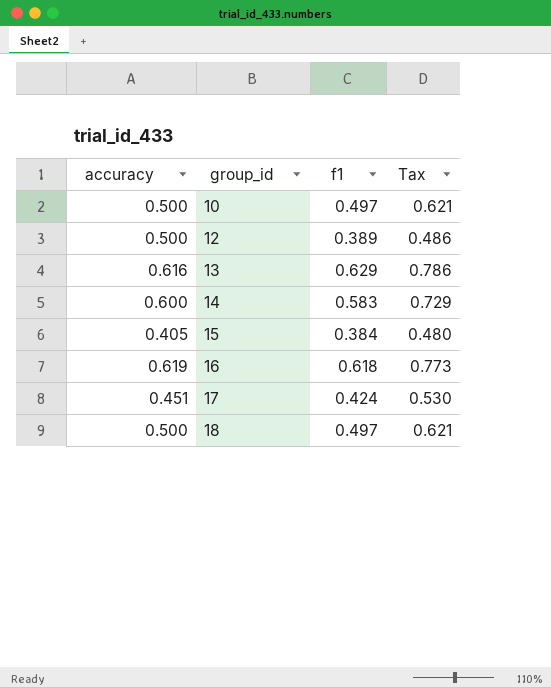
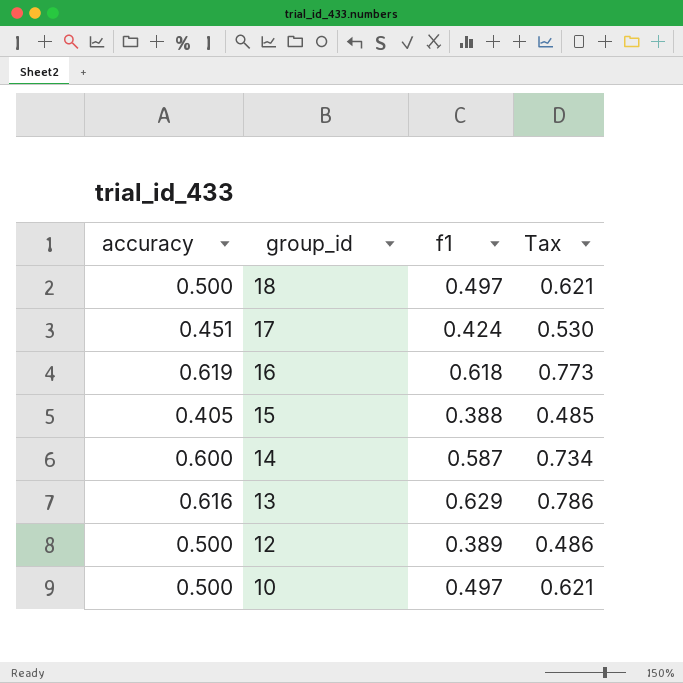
row order: group_id ascending -> group_id descending
15 | f1: 0.384 -> 0.388
15 | Tax: 0.480 -> 0.485
14 | f1: 0.583 -> 0.587
14 | Tax: 0.729 -> 0.734

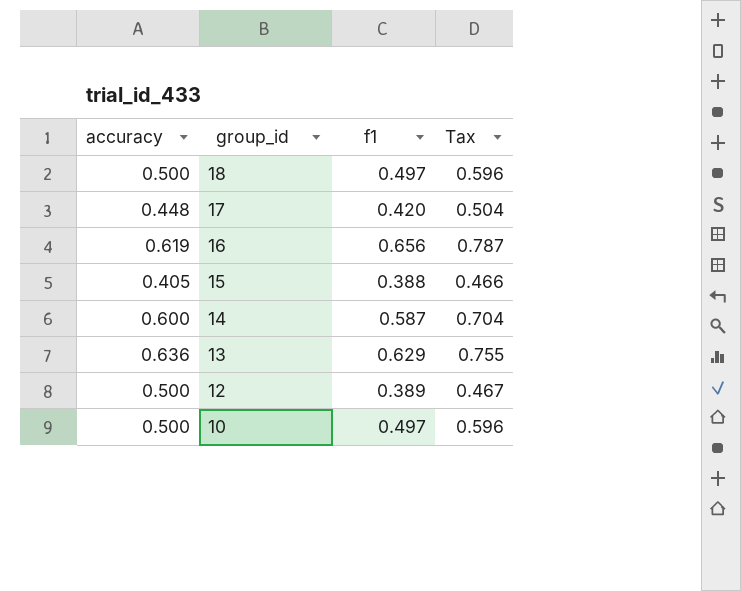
column Tax | formula: [f1] * 1.25 -> [f1] * 1.2
17 | accuracy: 0.451 -> 0.448
17 | f1: 0.424 -> 0.420
16 | f1: 0.618 -> 0.656
13 | accuracy: 0.616 -> 0.636

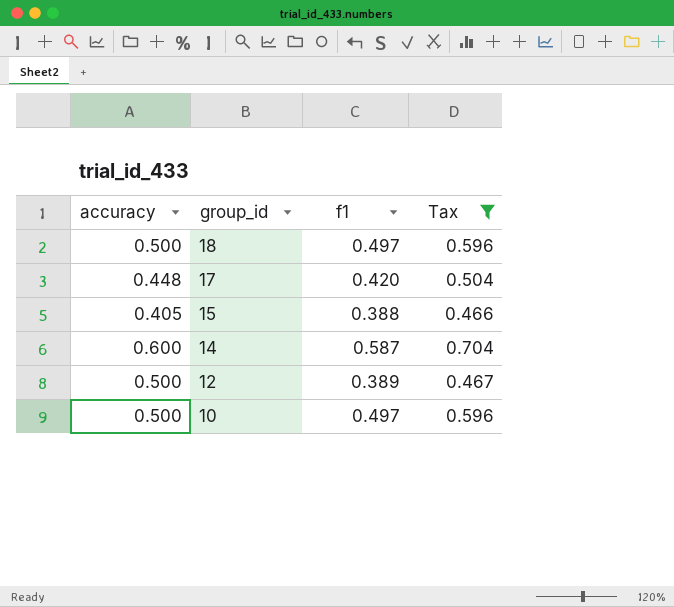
filter: none -> Tax <= 0.704

